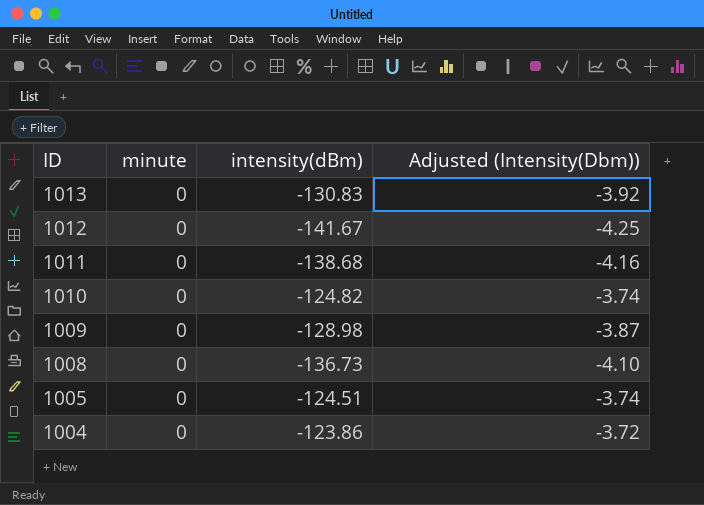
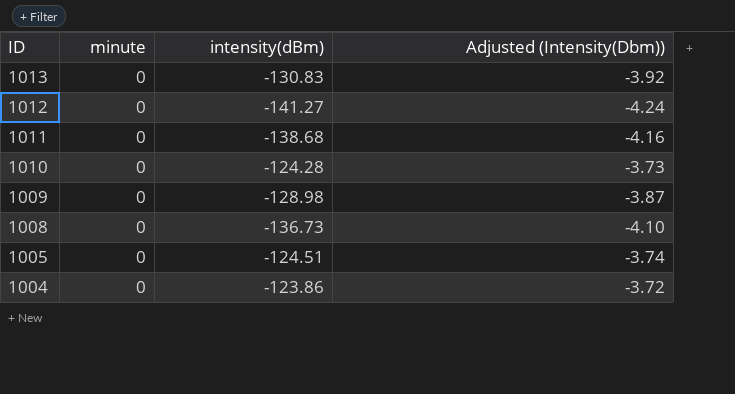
1012 | intensity(dBm): -141.67 -> -141.27
1012 | Adjusted (Intensity(Dbm)): -4.25 -> -4.24
1010 | intensity(dBm): -124.82 -> -124.28
1010 | Adjusted (Intensity(Dbm)): -3.74 -> -3.73

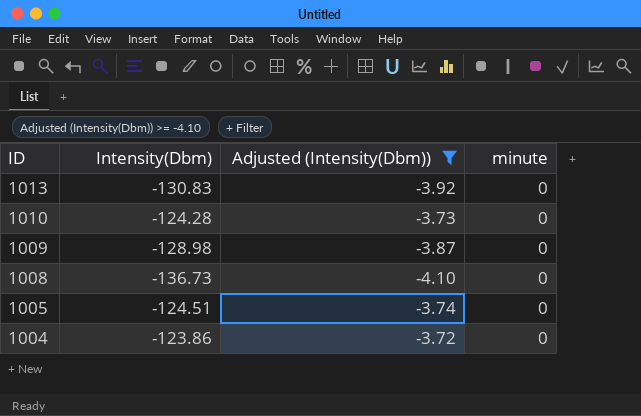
filter: none -> Adjusted (Intensity(Dbm)) >= -4.10
column name: intensity(dBm) -> Intensity(Dbm)
column minute | position: 2 -> 4

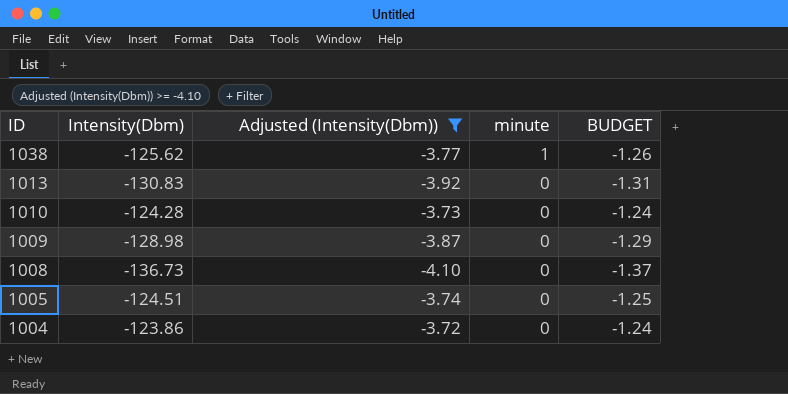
column BUDGET | formula: none -> [Intensity(Dbm)] * 0.01
row 1038: none -> -125.62 | -3.77 | 1 | -1.26

